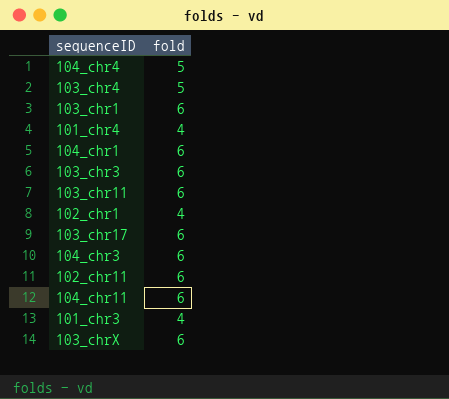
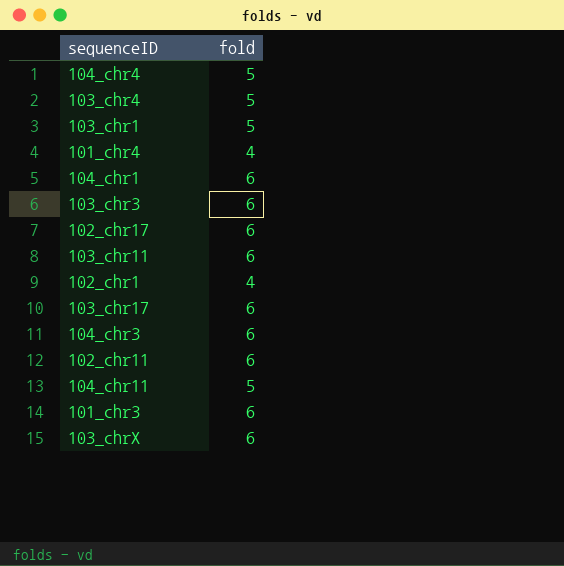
103_chr1 | fold: 6 -> 5
row 102_chr17: none -> 6
104_chr11 | fold: 6 -> 5
101_chr3 | fold: 4 -> 6

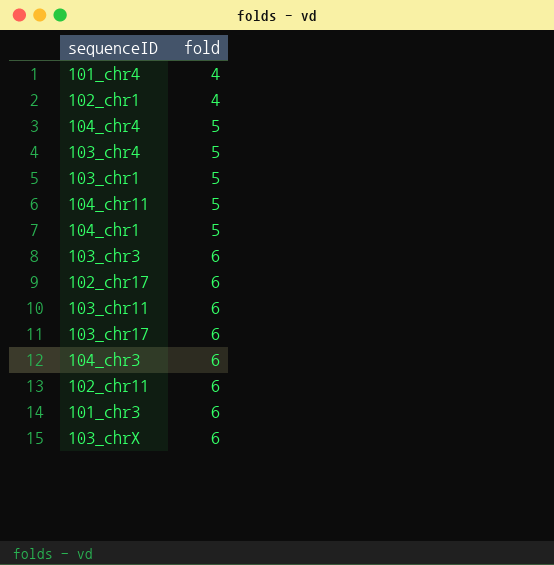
row order: none -> fold ascending
104_chr1 | fold: 6 -> 5

